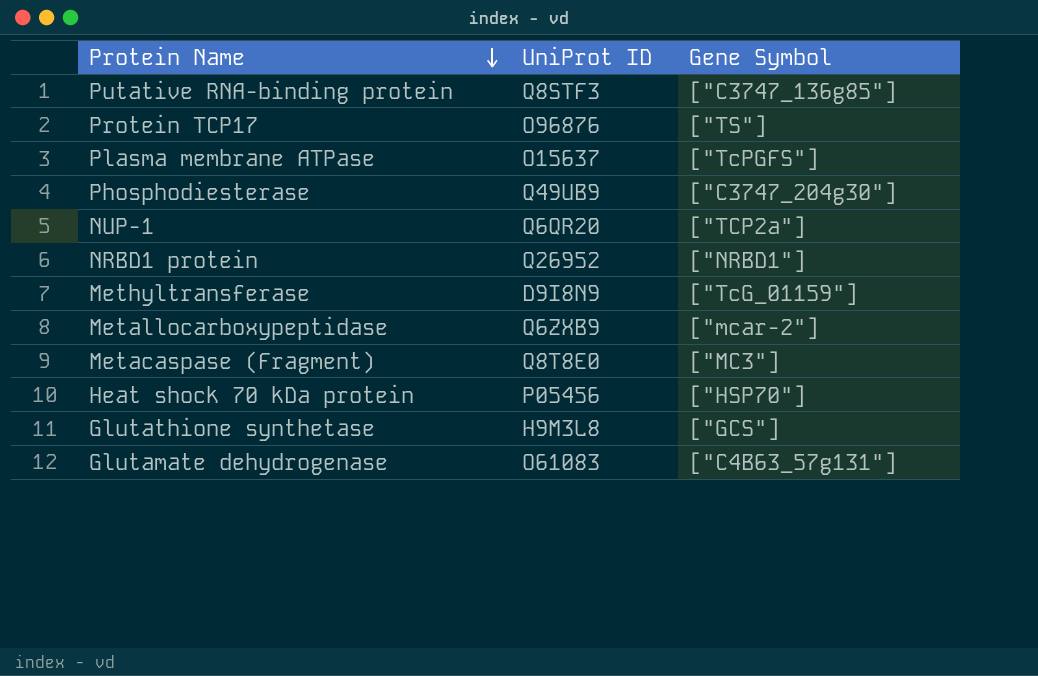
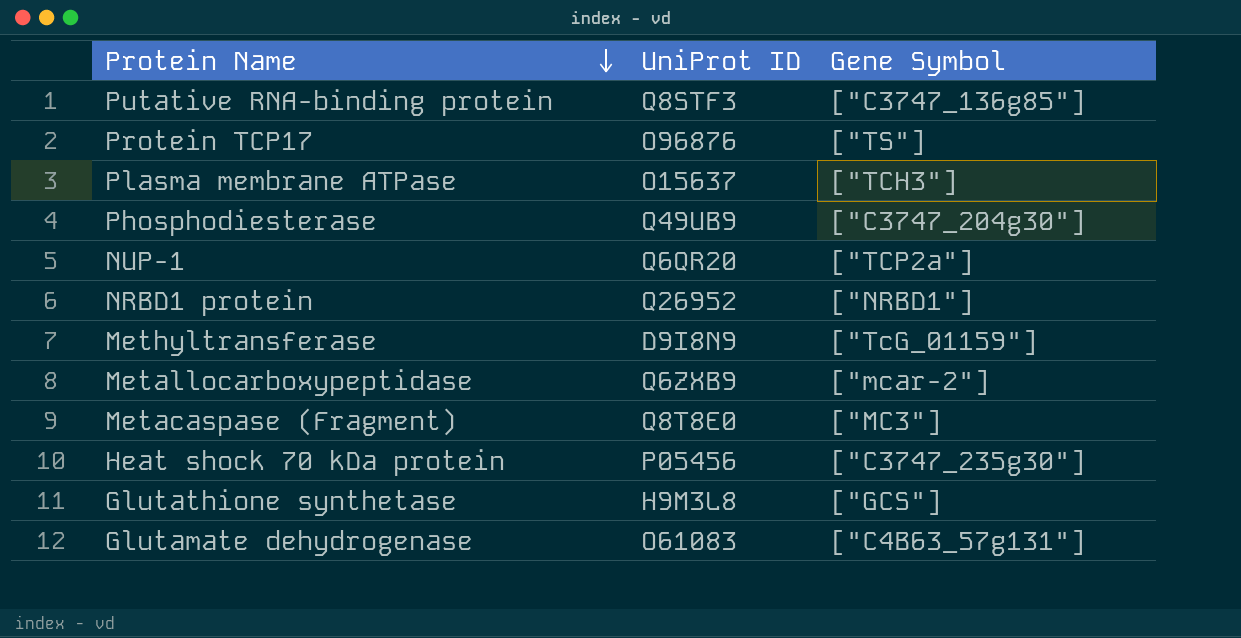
Plasma membrane ATPase | Gene Symbol: ["TcPGFS"] -> ["TCH3"]
Heat shock 70 kDa protein | Gene Symbol: ["HSP70"] -> ["C3747_235g30"]

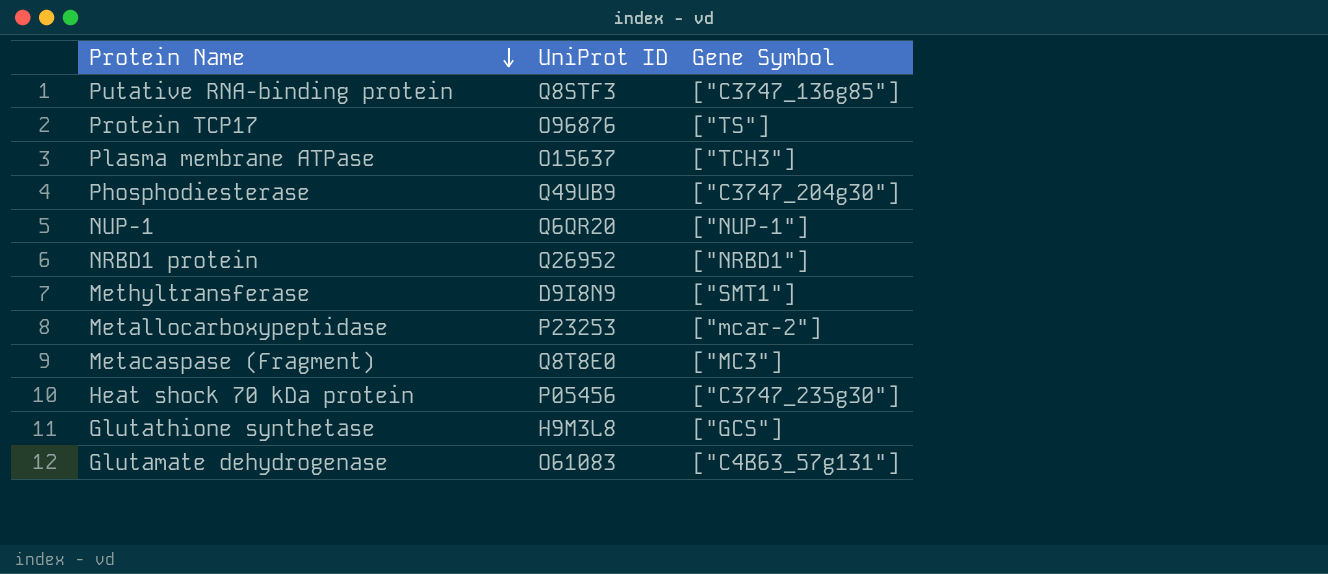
NUP-1 | Gene Symbol: ["TCP2a"] -> ["NUP-1"]
Methyltransferase | Gene Symbol: ["TcG_01159"] -> ["SMT1"]
Metallocarboxypeptidase | UniProt ID: Q6ZXB9 -> P23253

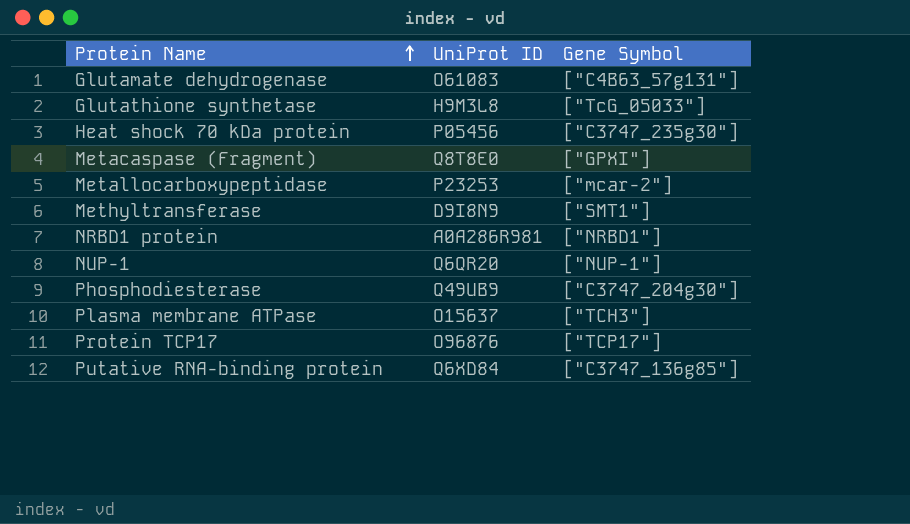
row order: Protein Name descending -> Protein Name ascending
Glutathione synthetase | Gene Symbol: ["GCS"] -> ["TcG_05033"]
Metacaspase (Fragment) | Gene Symbol: ["MC3"] -> ["GPXI"]
NRBD1 protein | UniProt ID: Q26952 -> A0A286R981
Protein TCP17 | Gene Symbol: ["TS"] -> ["TCP17"]
Putative RNA-binding protein | UniProt ID: Q8STF3 -> Q6XD84

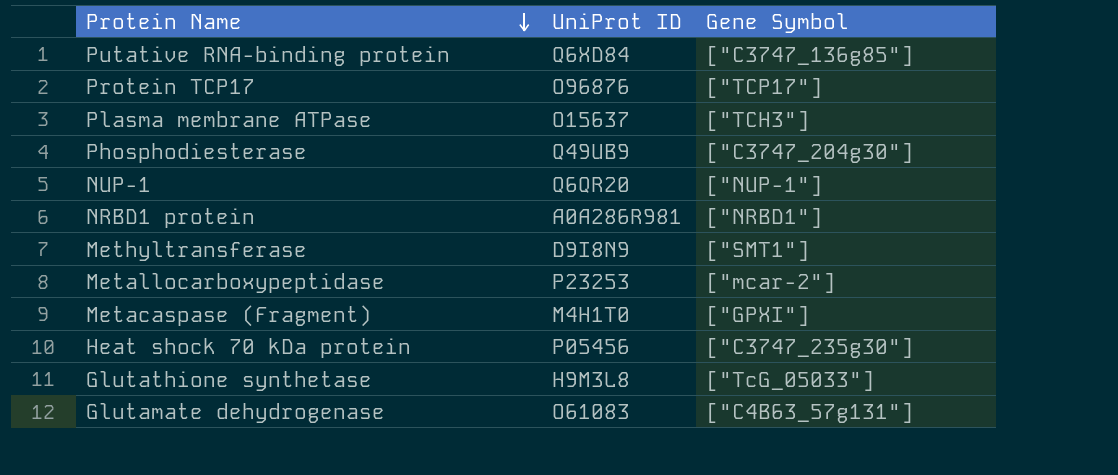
row order: Protein Name ascending -> Protein Name descending
Metacaspase (Fragment) | UniProt ID: Q8T8E0 -> M4H1T0

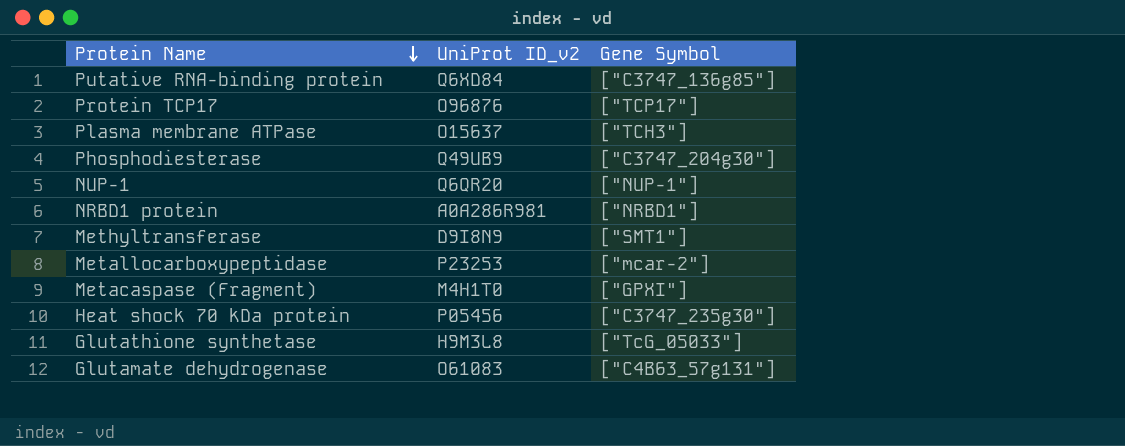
column name: UniProt ID -> UniProt ID_v2

